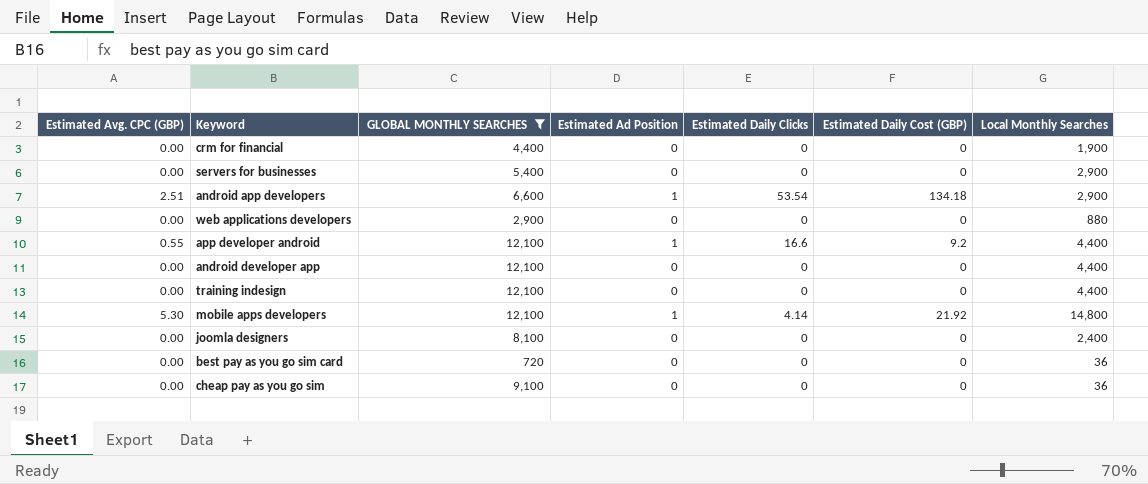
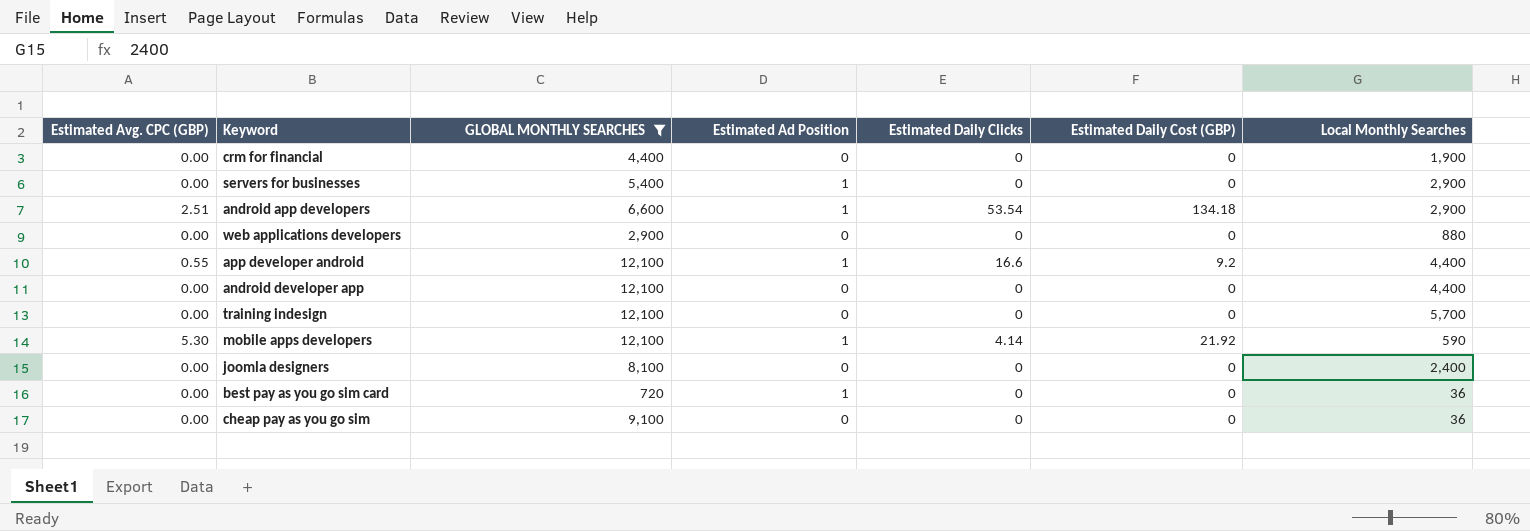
servers for businesses | Estimated Ad Position: 0 -> 1
training indesign | Local Monthly Searches: 4,400 -> 5,700
mobile apps developers | Local Monthly Searches: 14,800 -> 590
best pay as you go sim card | Estimated Ad Position: 0 -> 1

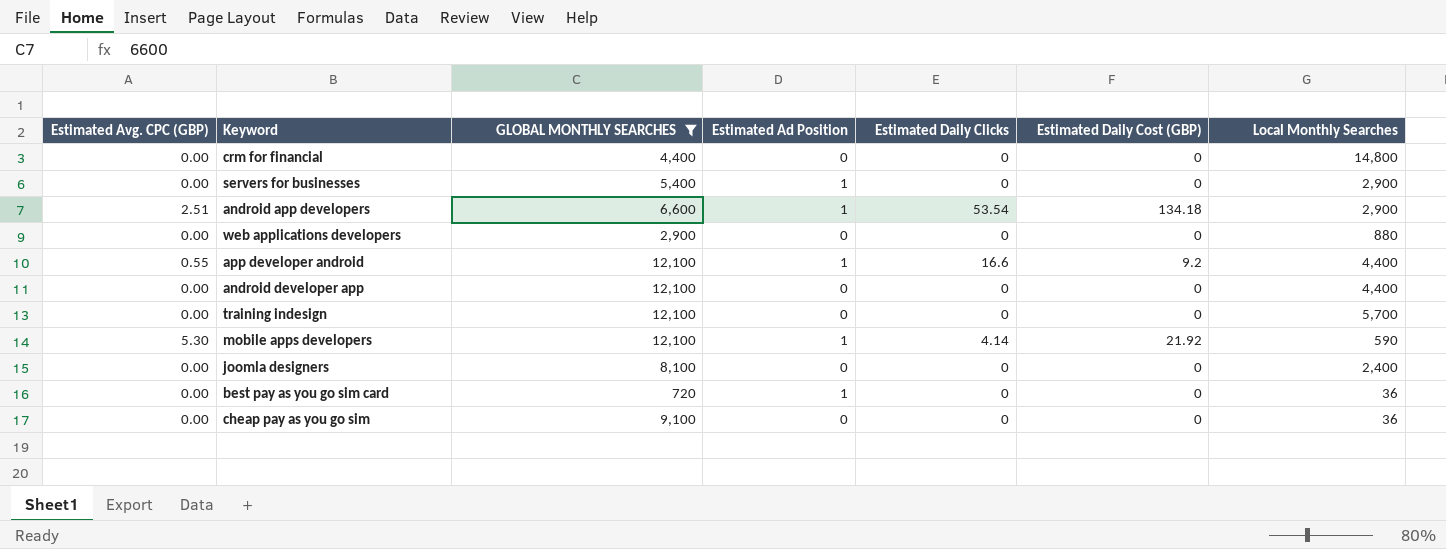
crm for financial | Local Monthly Searches: 1,900 -> 14,800

